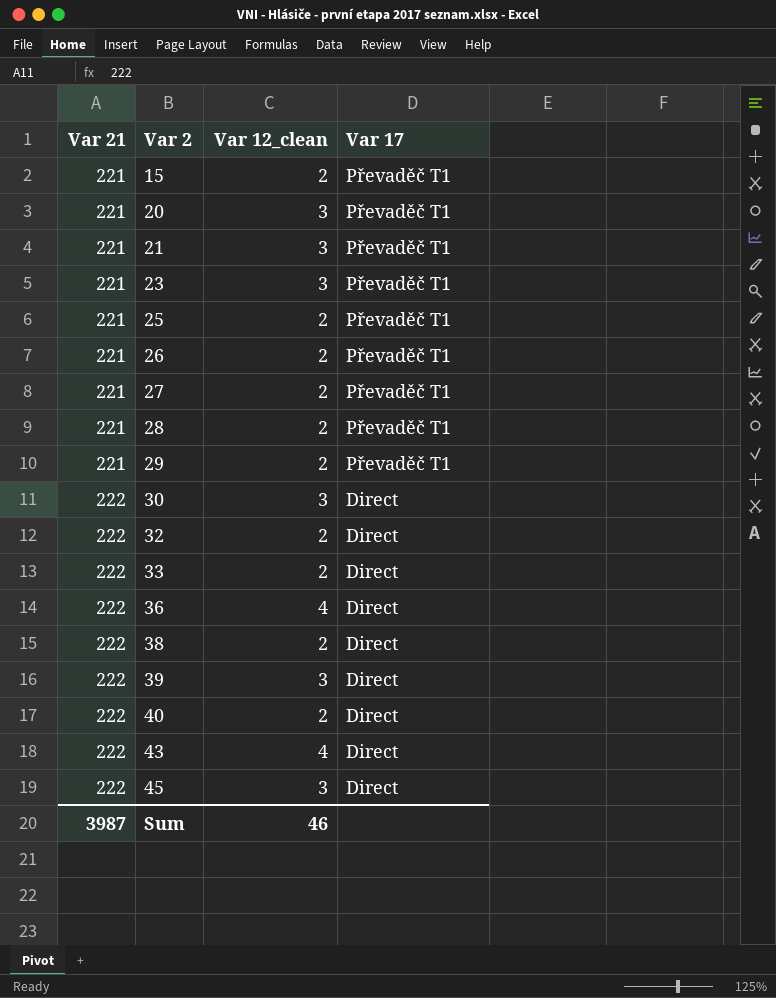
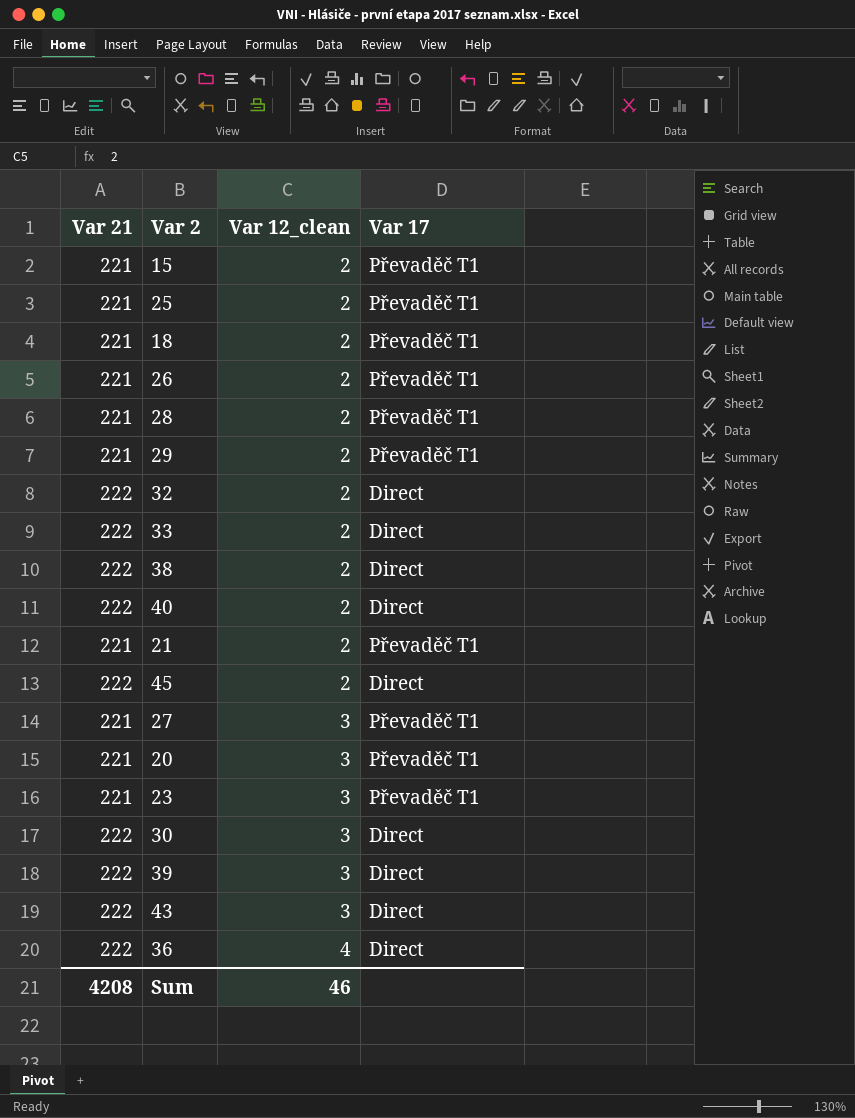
row order: Var 21 ascending -> Var 12_clean ascending
row 18: none -> 221 | 2 | Převaděč T1
21 | Var 12_clean: 3 -> 2
45 | Var 12_clean: 3 -> 2
27 | Var 12_clean: 2 -> 3
43 | Var 12_clean: 4 -> 3
Sum | Var 21: 3987 -> 4208

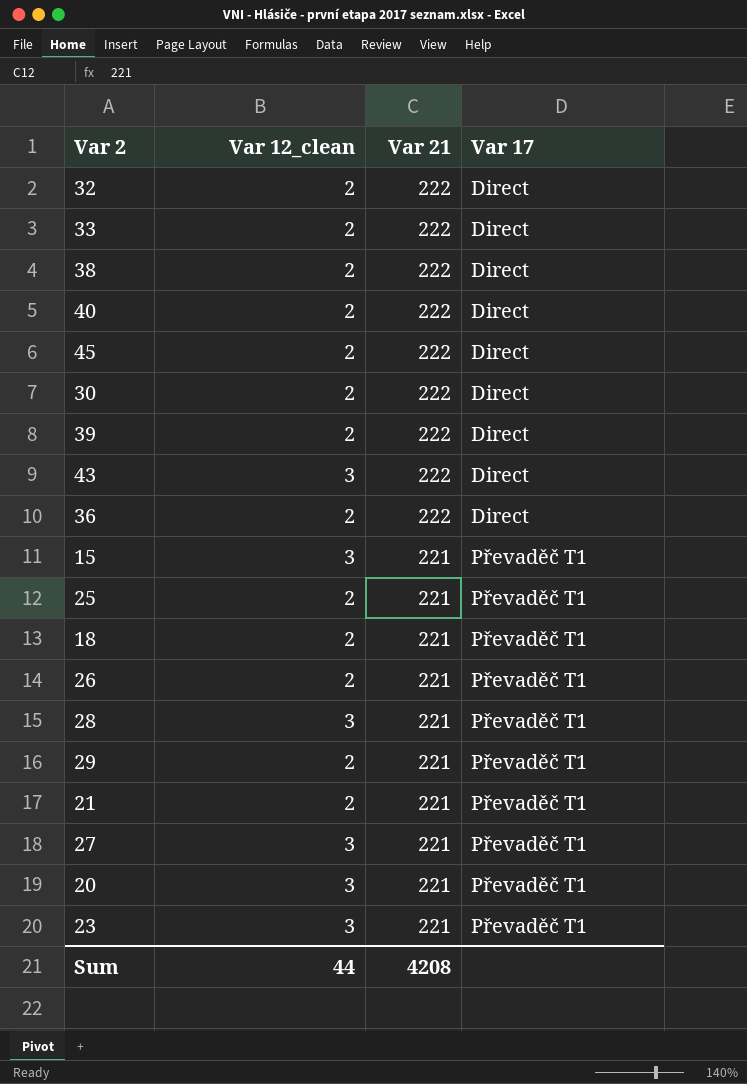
row order: Var 12_clean ascending -> Var 21 descending
column Var 21 | position: 1 -> 3
30 | Var 12_clean: 3 -> 2
39 | Var 12_clean: 3 -> 2
36 | Var 12_clean: 4 -> 2
15 | Var 12_clean: 2 -> 3
28 | Var 12_clean: 2 -> 3
Sum | Var 12_clean: 46 -> 44

